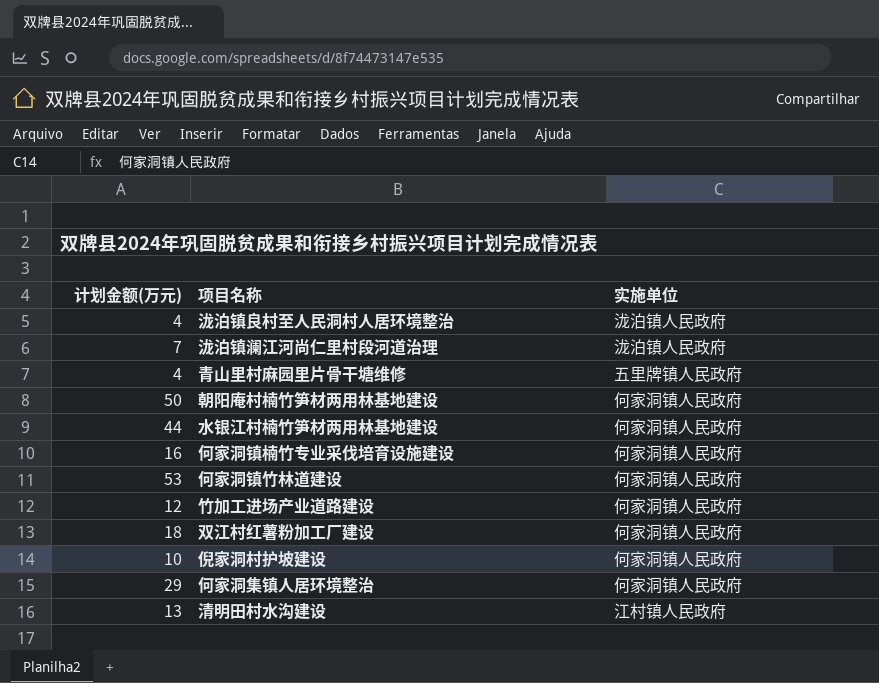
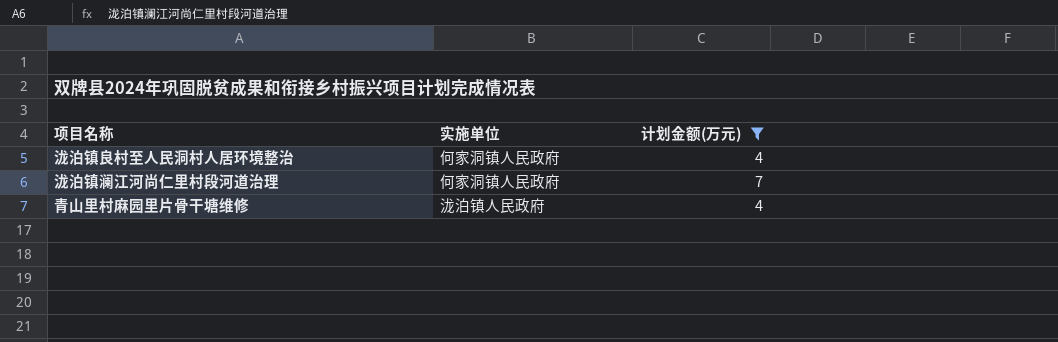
filter: none -> 计划金额(万元) <= 7
column 计划金额(万元) | position: 1 -> 3
泷泊镇良村至人民洞村人居环境整治 | 实施单位: 泷泊镇人民政府 -> 何家洞镇人民政府
泷泊镇澜江河尚仁里村段河道治理 | 实施单位: 泷泊镇人民政府 -> 何家洞镇人民政府
青山里村麻园里片骨干塘维修 | 实施单位: 五里牌镇人民政府 -> 泷泊镇人民政府

